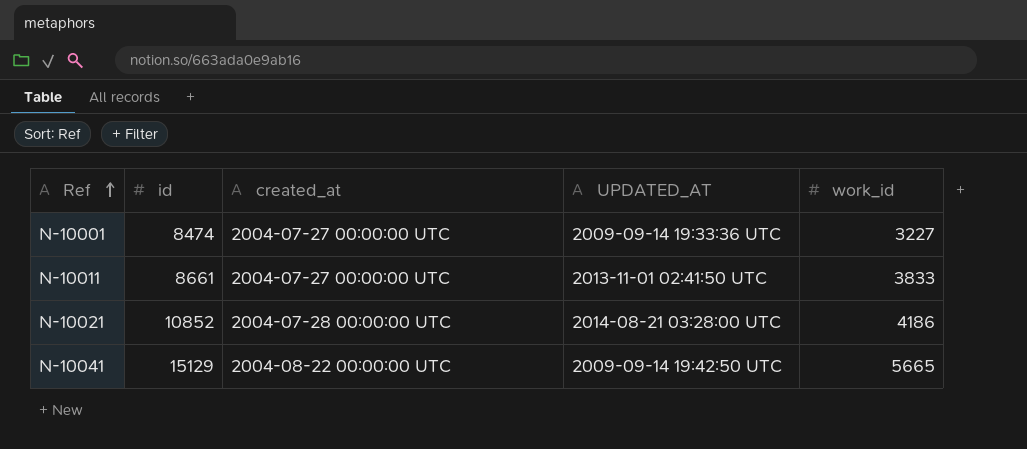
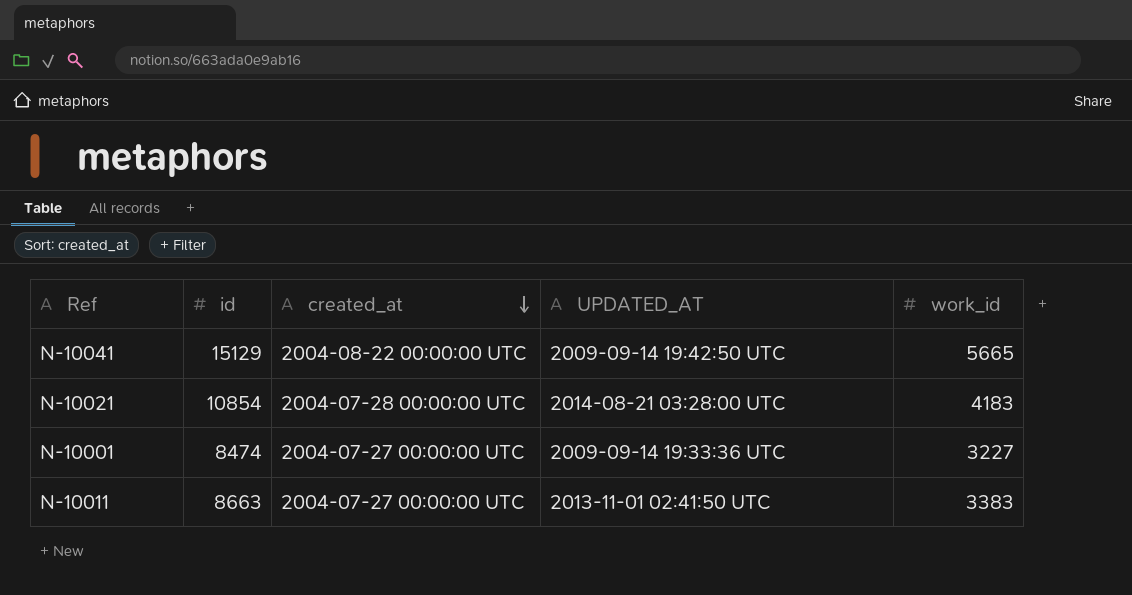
row order: Ref ascending -> created_at descending
N-10021 | id: 10852 -> 10854
N-10021 | work_id: 4186 -> 4183
N-10011 | id: 8661 -> 8663
N-10011 | work_id: 3833 -> 3383

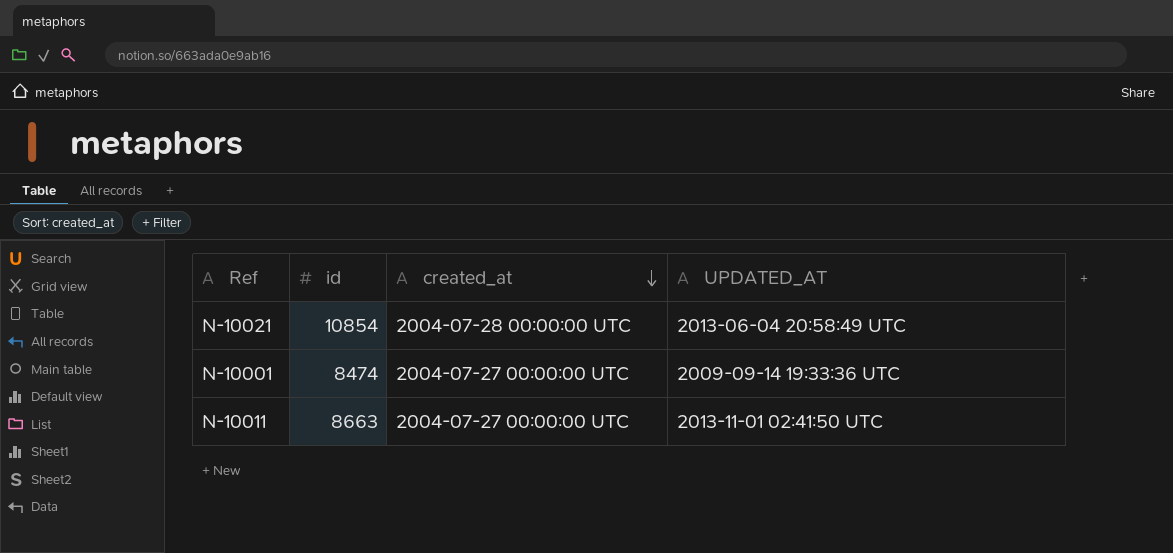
column work_id | position: 5 -> none
row N-10041: 15129 | 2004-08-22 00:00:00 UTC | 2009-09-14 19:42:50 UTC | 5665 -> none
N-10021 | UPDATED_AT: 2014-08-21 03:28:00 UTC -> 2013-06-04 20:58:49 UTC

